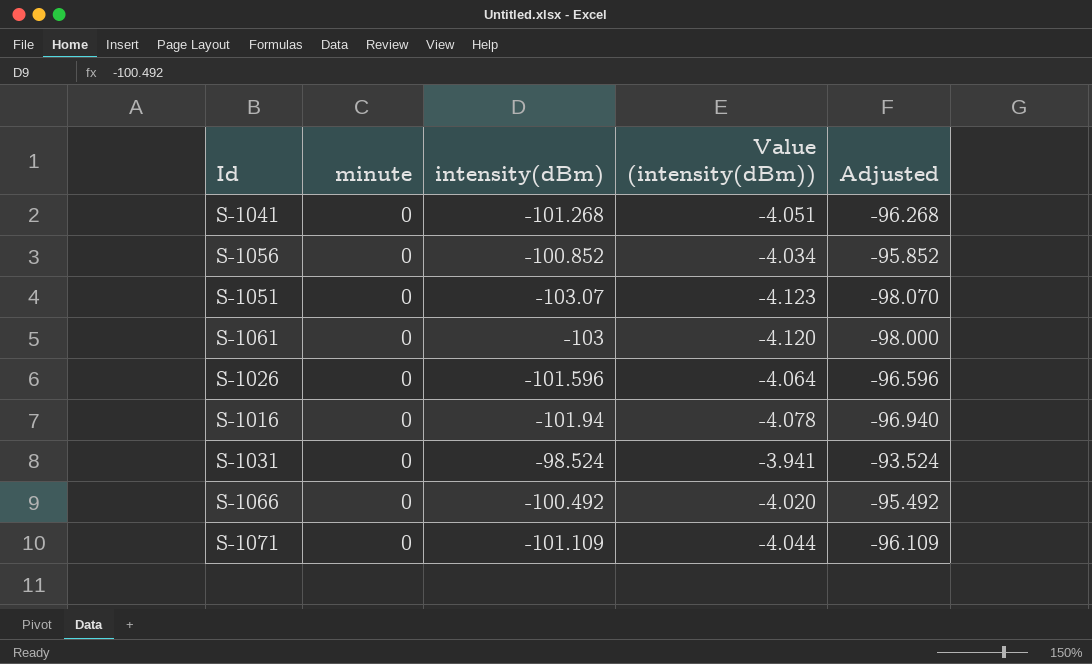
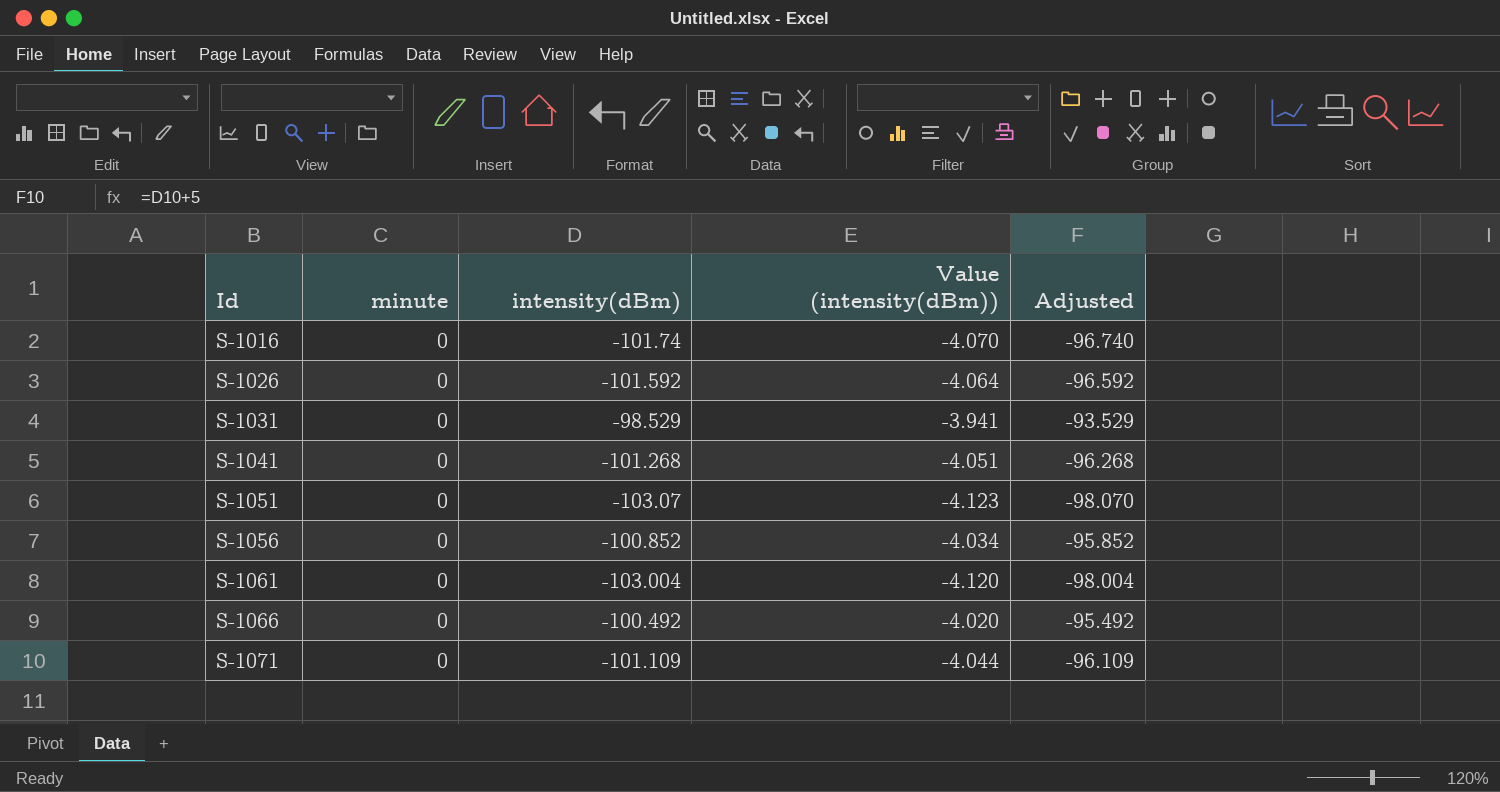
row order: none -> Id ascending
S-1016 | intensity(dBm): -101.94 -> -101.74
S-1016 | Value (intensity(dBm)): -4.078 -> -4.070
S-1016 | Adjusted: -96.940 -> -96.740
S-1026 | intensity(dBm): -101.596 -> -101.592
S-1026 | Adjusted: -96.596 -> -96.592
S-1031 | intensity(dBm): -98.524 -> -98.529
S-1031 | Adjusted: -93.524 -> -93.529
S-1061 | intensity(dBm): -103 -> -103.004
S-1061 | Adjusted: -98.000 -> -98.004

